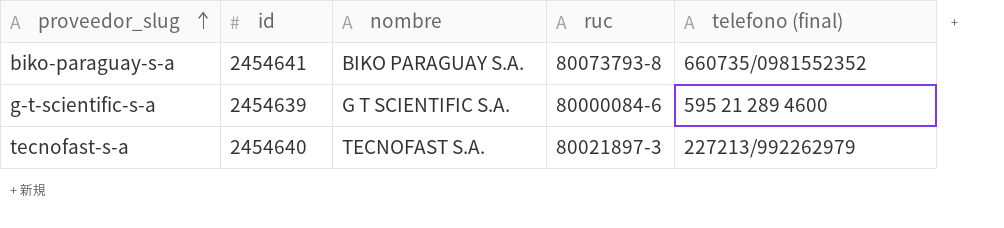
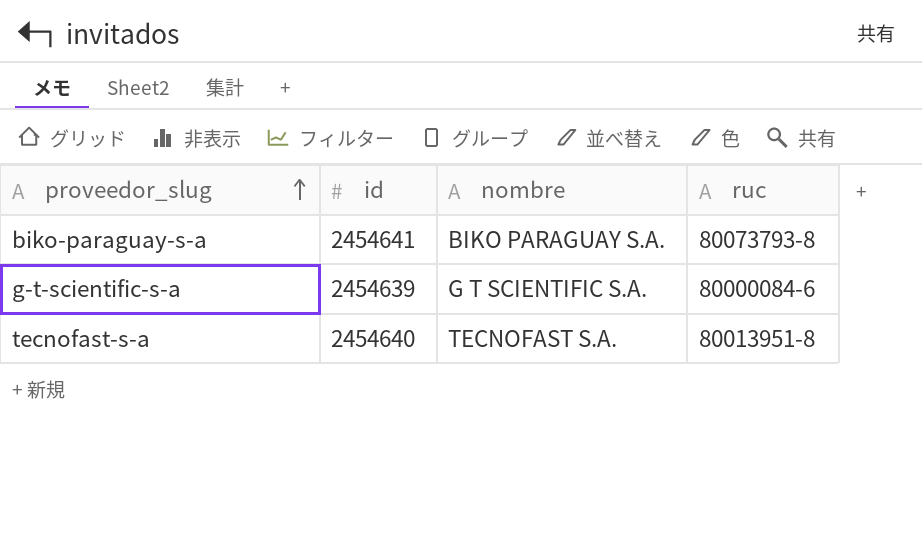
column telefono (final) | position: 5 -> none
tecnofast-s-a | ruc: 80021897-3 -> 80013951-8

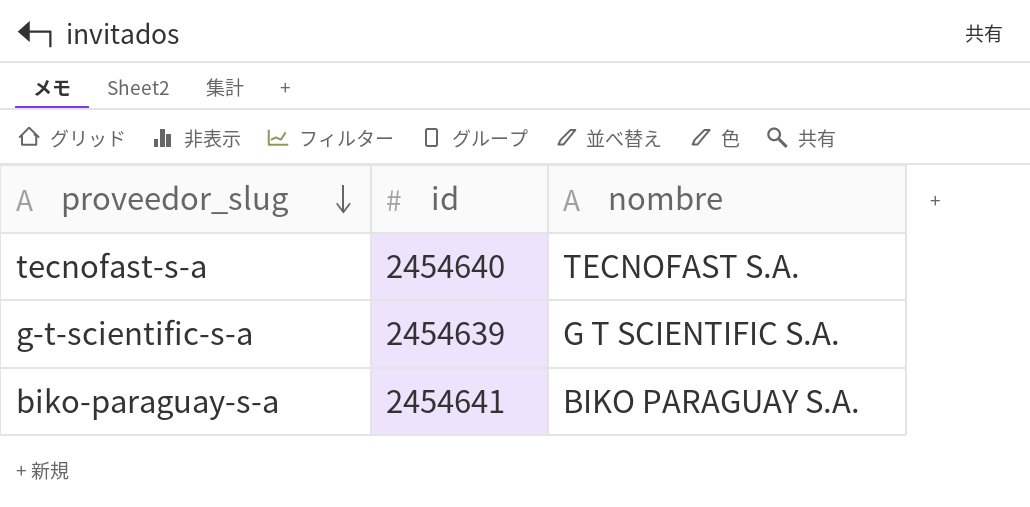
row order: proveedor_slug ascending -> proveedor_slug descending
column ruc | position: 4 -> none

